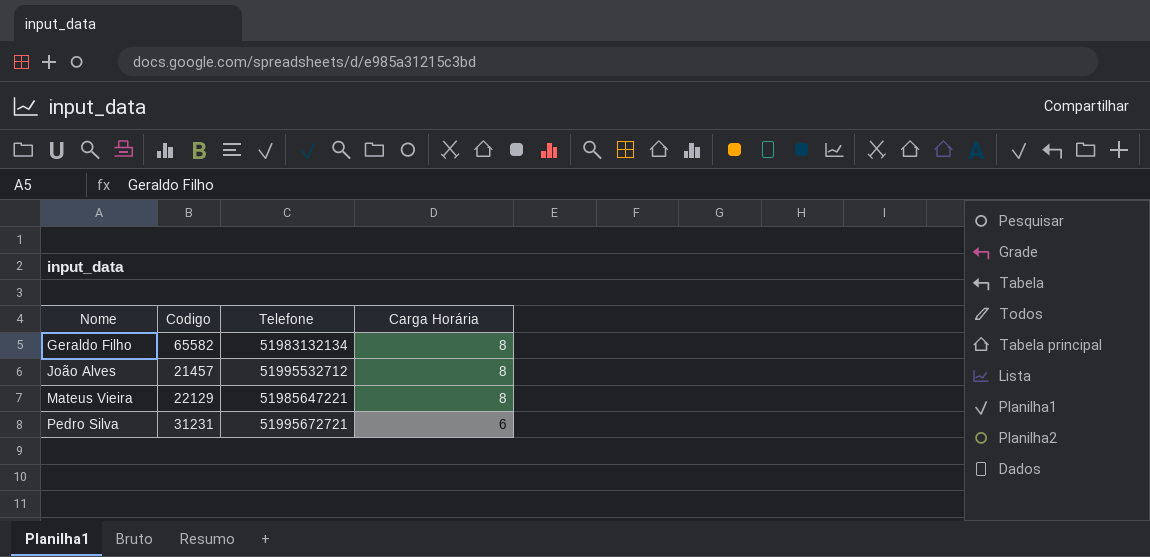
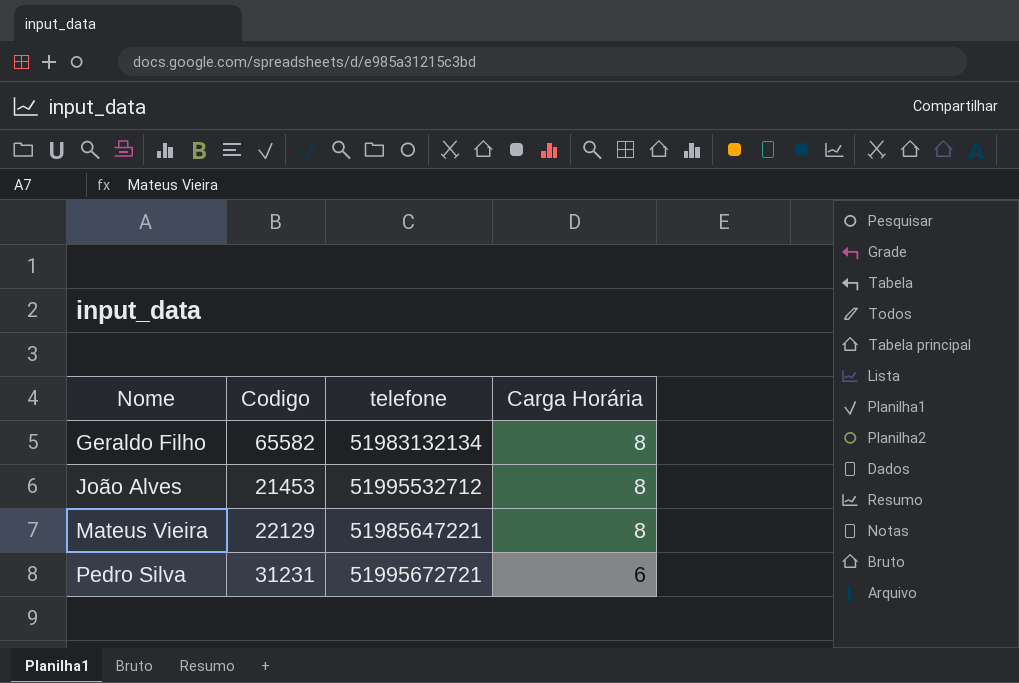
column name: Telefone -> telefone
João Alves | Codigo: 21457 -> 21453

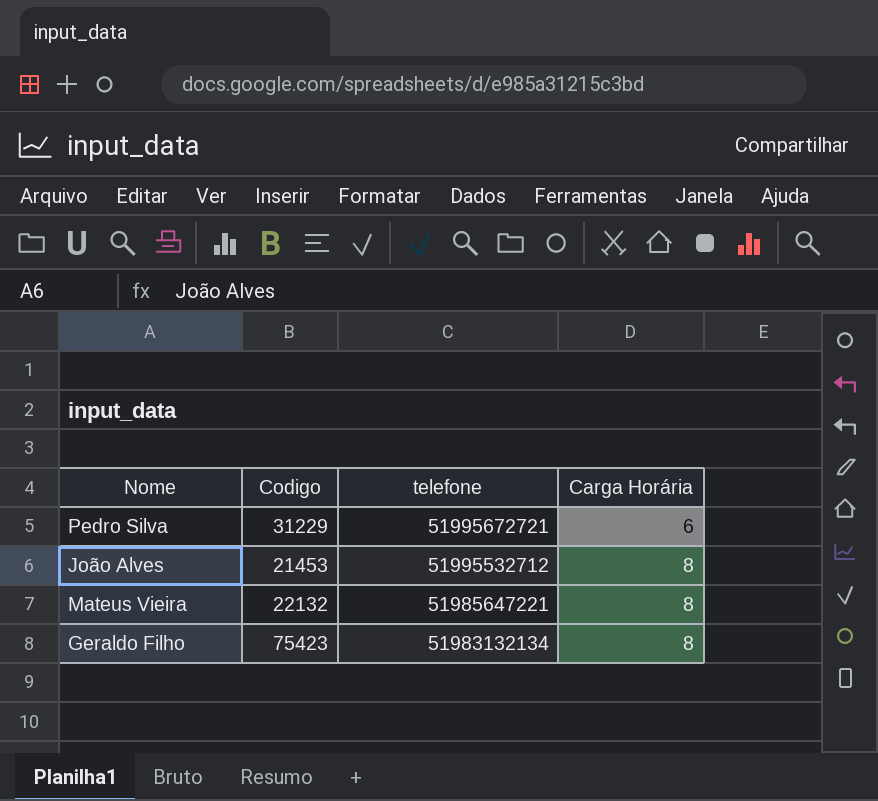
row order: Nome ascending -> telefone descending
Pedro Silva | Codigo: 31231 -> 31229
Mateus Vieira | Codigo: 22129 -> 22132
Geraldo Filho | Codigo: 65582 -> 75423

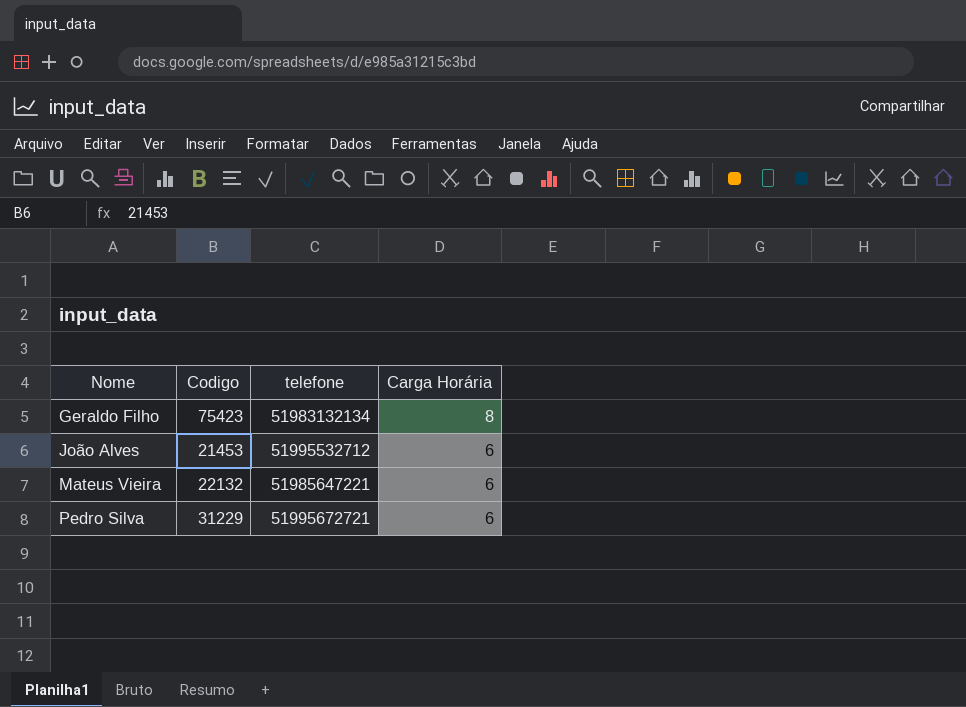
row order: telefone descending -> Nome ascending
João Alves | Carga Horária: 8 -> 6
Mateus Vieira | Carga Horária: 8 -> 6

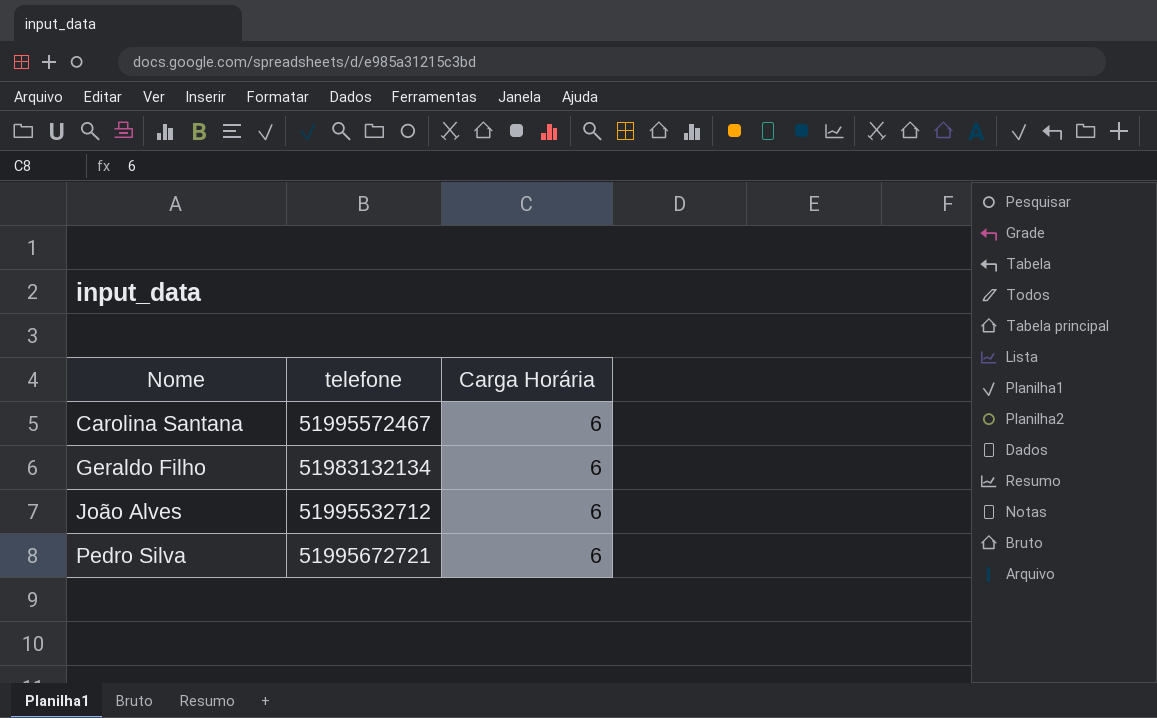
column Codigo | position: 2 -> none
row Mateus Vieira: 22132 | 51985647221 | 6 -> none
row Carolina Santana: none -> 51995572467 | 6
Geraldo Filho | Carga Horária: 8 -> 6

